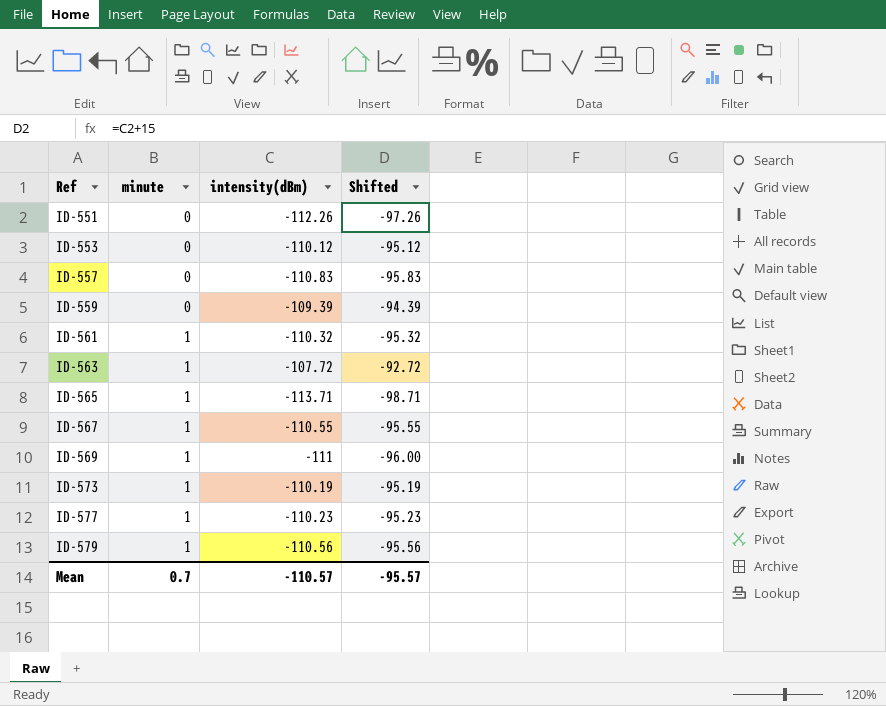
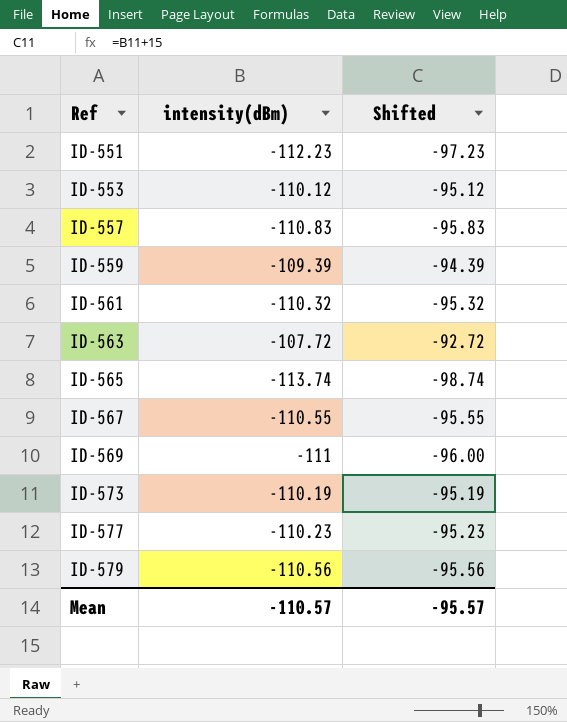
column minute | position: 2 -> none
ID-551 | intensity(dBm): -112.26 -> -112.23
ID-551 | Shifted: -97.26 -> -97.23
ID-565 | intensity(dBm): -113.71 -> -113.74
ID-565 | Shifted: -98.71 -> -98.74

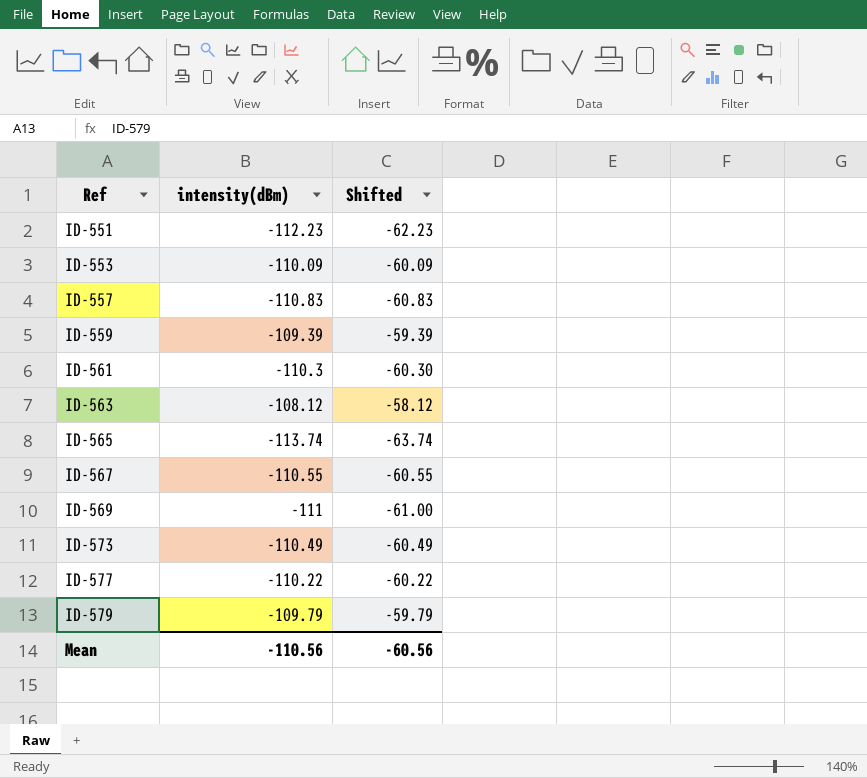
column Shifted | formula: [intensity(dBm)] + 15 -> [intensity(dBm)] + 50
ID-553 | intensity(dBm): -110.12 -> -110.09
ID-561 | intensity(dBm): -110.32 -> -110.3
ID-563 | intensity(dBm): -107.72 -> -108.12
ID-573 | intensity(dBm): -110.19 -> -110.49
ID-577 | intensity(dBm): -110.23 -> -110.22
ID-579 | intensity(dBm): -110.56 -> -109.79
Mean | intensity(dBm): -110.57 -> -110.56
Mean | Shifted: -95.57 -> -60.56

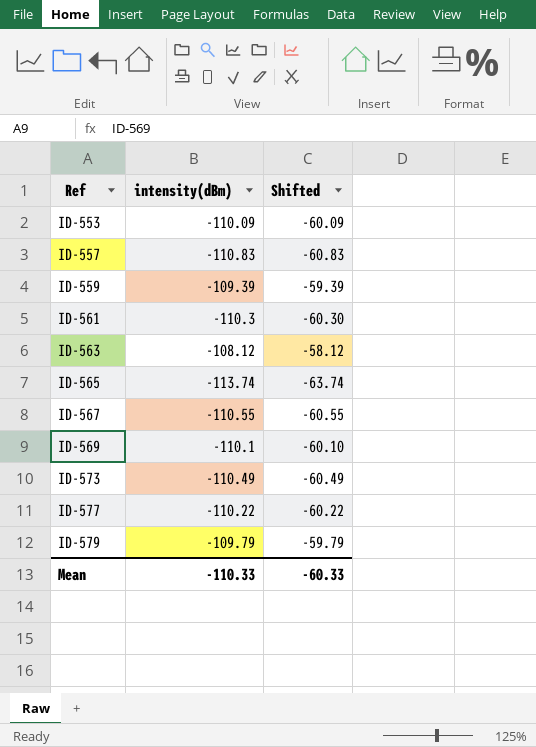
row ID-551: -112.23 | -62.23 -> none
ID-569 | intensity(dBm): -111 -> -110.1
ID-569 | Shifted: -61.00 -> -60.10
Mean | intensity(dBm): -110.56 -> -110.33
Mean | Shifted: -60.56 -> -60.33

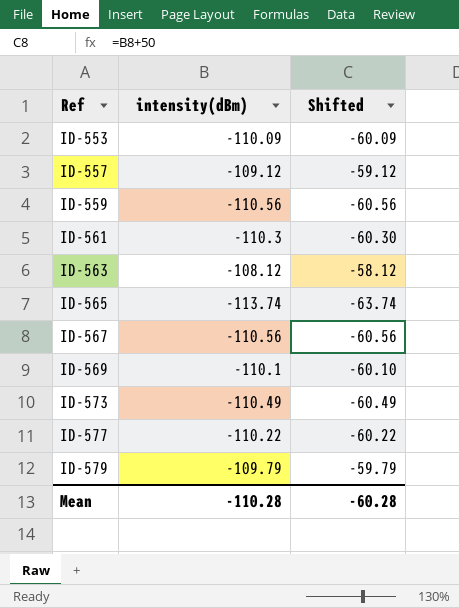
ID-557 | intensity(dBm): -110.83 -> -109.12
ID-557 | Shifted: -60.83 -> -59.12
ID-559 | intensity(dBm): -109.39 -> -110.56
ID-559 | Shifted: -59.39 -> -60.56
ID-567 | intensity(dBm): -110.55 -> -110.56
ID-567 | Shifted: -60.55 -> -60.56
Mean | intensity(dBm): -110.33 -> -110.28
Mean | Shifted: -60.33 -> -60.28

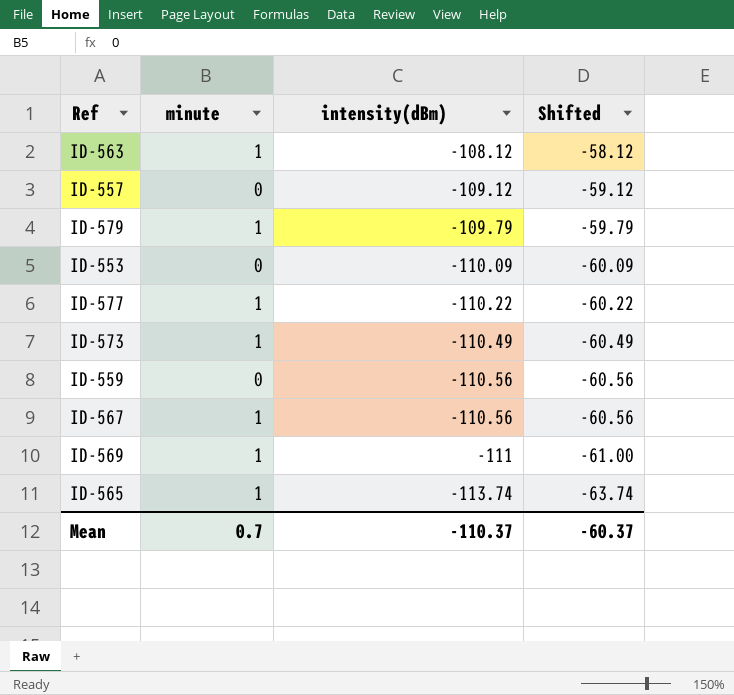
row order: Ref ascending -> intensity(dBm) descending
column minute | position: none -> 2
row ID-561: -110.3 | -60.30 -> none
ID-569 | intensity(dBm): -110.1 -> -111
ID-569 | Shifted: -60.10 -> -61.00
Mean | intensity(dBm): -110.28 -> -110.37
Mean | Shifted: -60.28 -> -60.37

